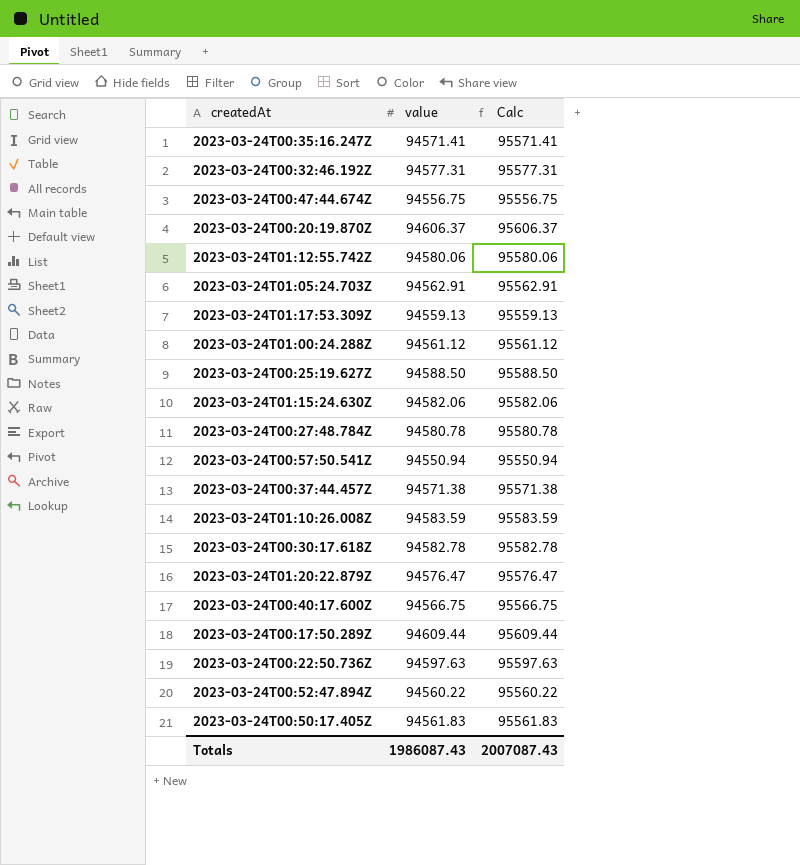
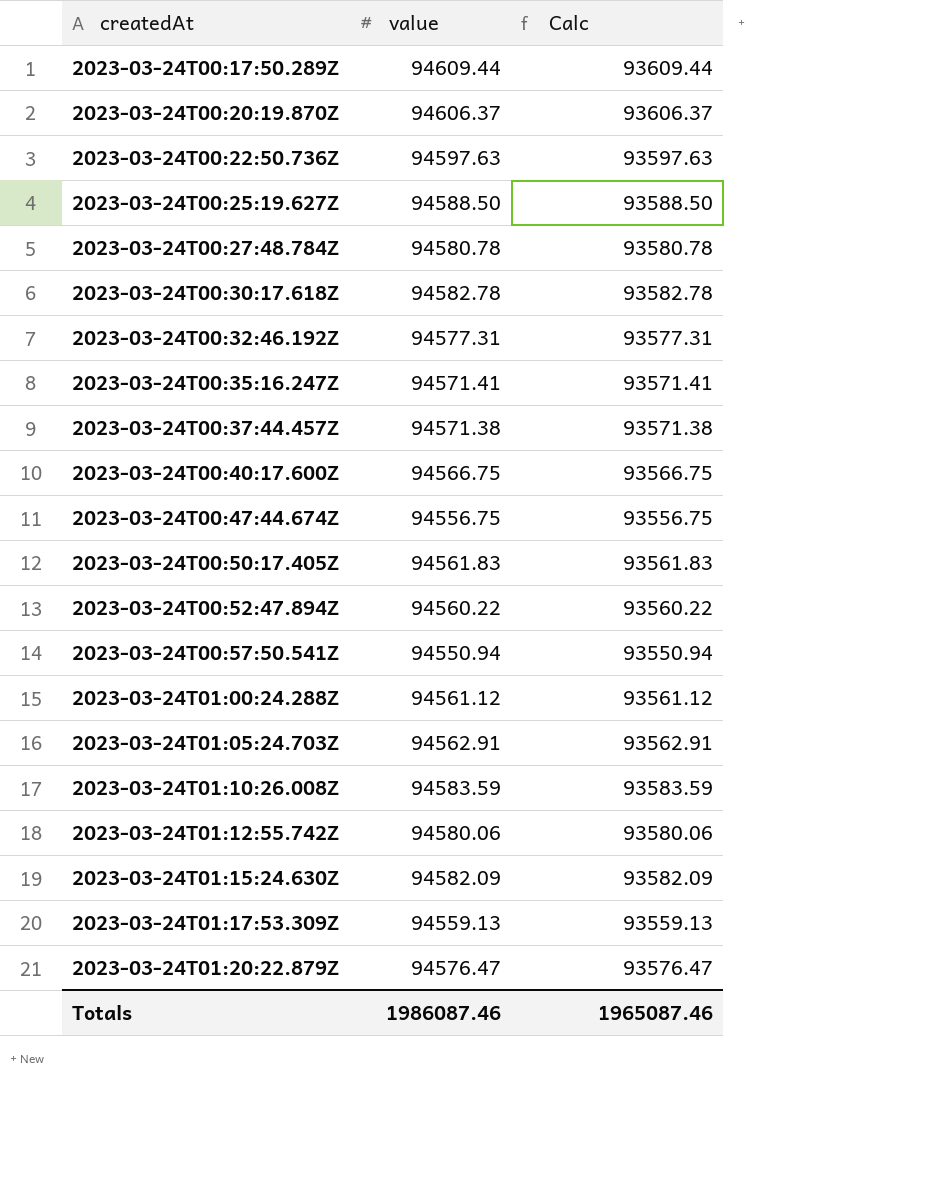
row order: none -> createdAt ascending
column Calc | formula: [value] + 1000 -> [value] - 1000
2023-03-24T01:15:24.630Z | value: 94582.06 -> 94582.09
Totals | value: 1986087.43 -> 1986087.46
Totals | Calc: 2007087.43 -> 1965087.46

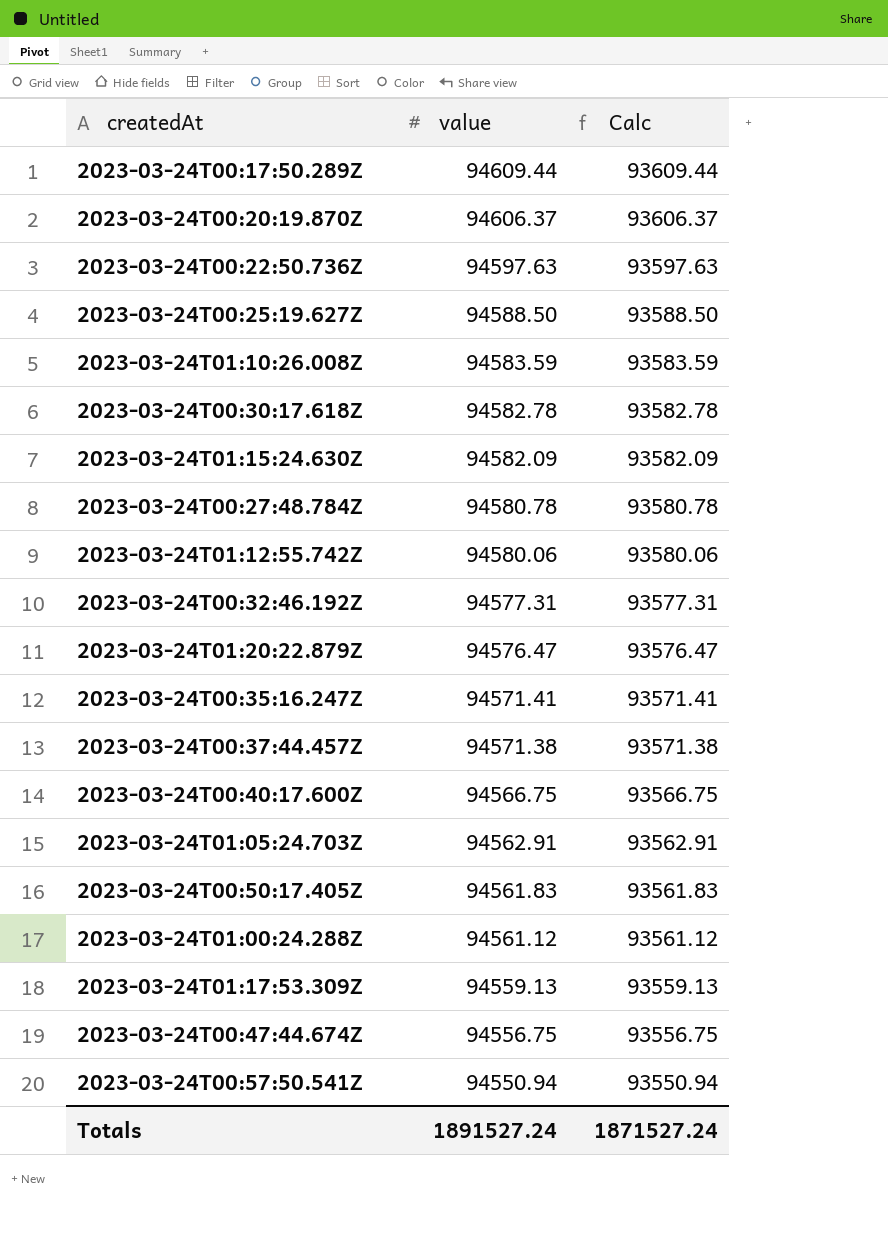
row order: createdAt ascending -> value descending
row 2023-03-24T00:52:47.894Z: 94560.22 | 93560.22 -> none
Totals | value: 1986087.46 -> 1891527.24
Totals | Calc: 1965087.46 -> 1871527.24

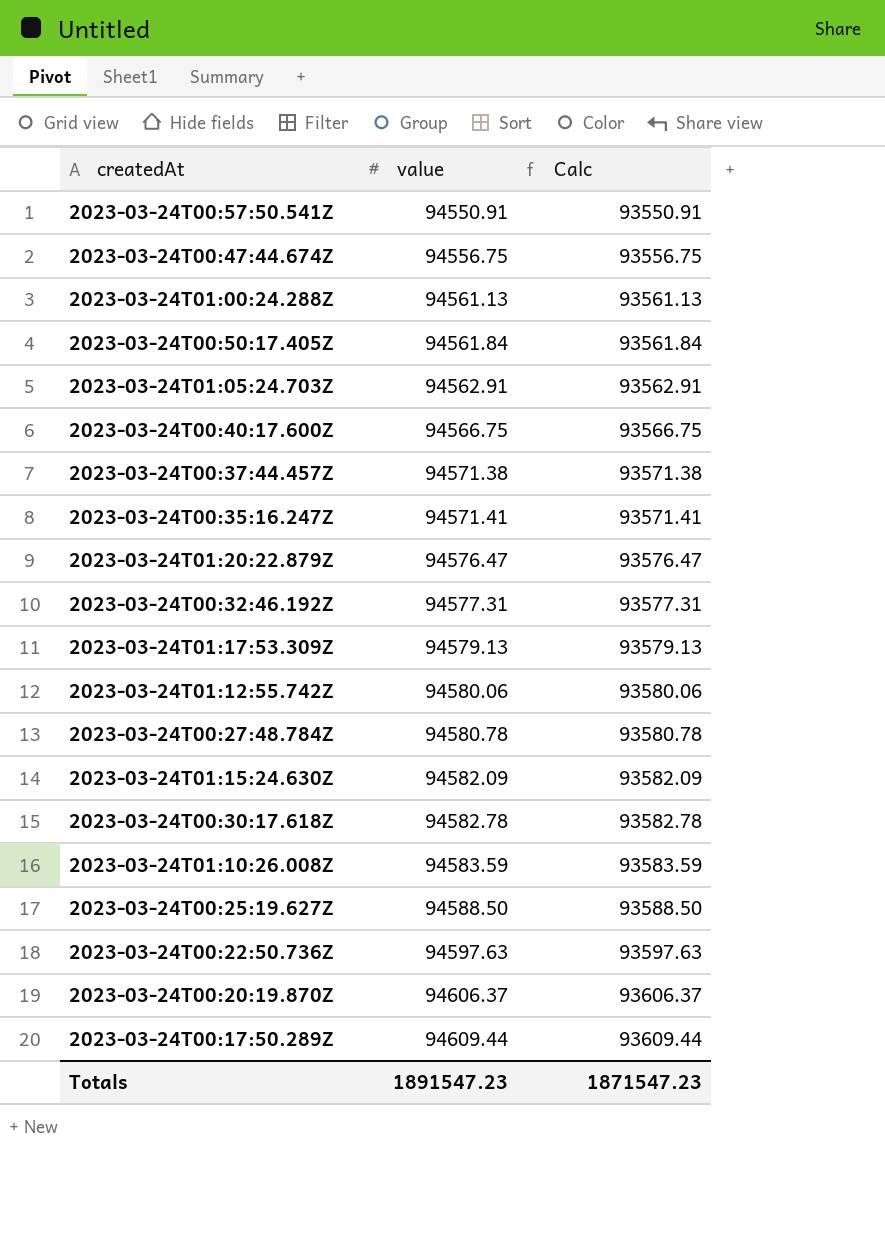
row order: value descending -> value ascending
2023-03-24T00:57:50.541Z | value: 94550.94 -> 94550.91
2023-03-24T00:57:50.541Z | Calc: 93550.94 -> 93550.91
2023-03-24T01:00:24.288Z | value: 94561.12 -> 94561.13
2023-03-24T01:00:24.288Z | Calc: 93561.12 -> 93561.13
2023-03-24T00:50:17.405Z | value: 94561.83 -> 94561.84
2023-03-24T00:50:17.405Z | Calc: 93561.83 -> 93561.84
2023-03-24T01:17:53.309Z | value: 94559.13 -> 94579.13
2023-03-24T01:17:53.309Z | Calc: 93559.13 -> 93579.13
Totals | value: 1891527.24 -> 1891547.23
Totals | Calc: 1871527.24 -> 1871547.23

